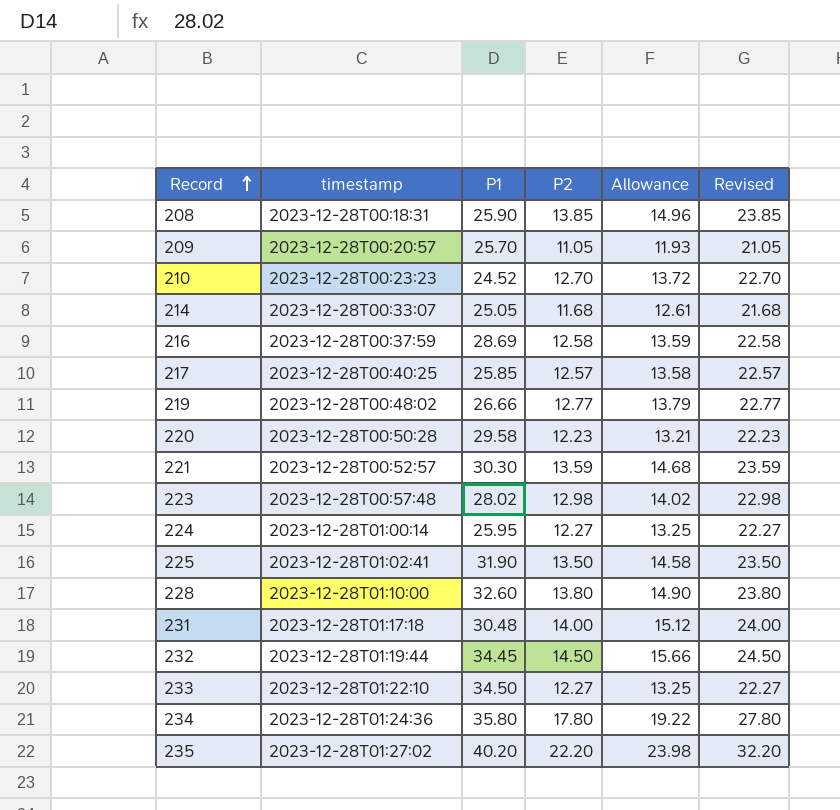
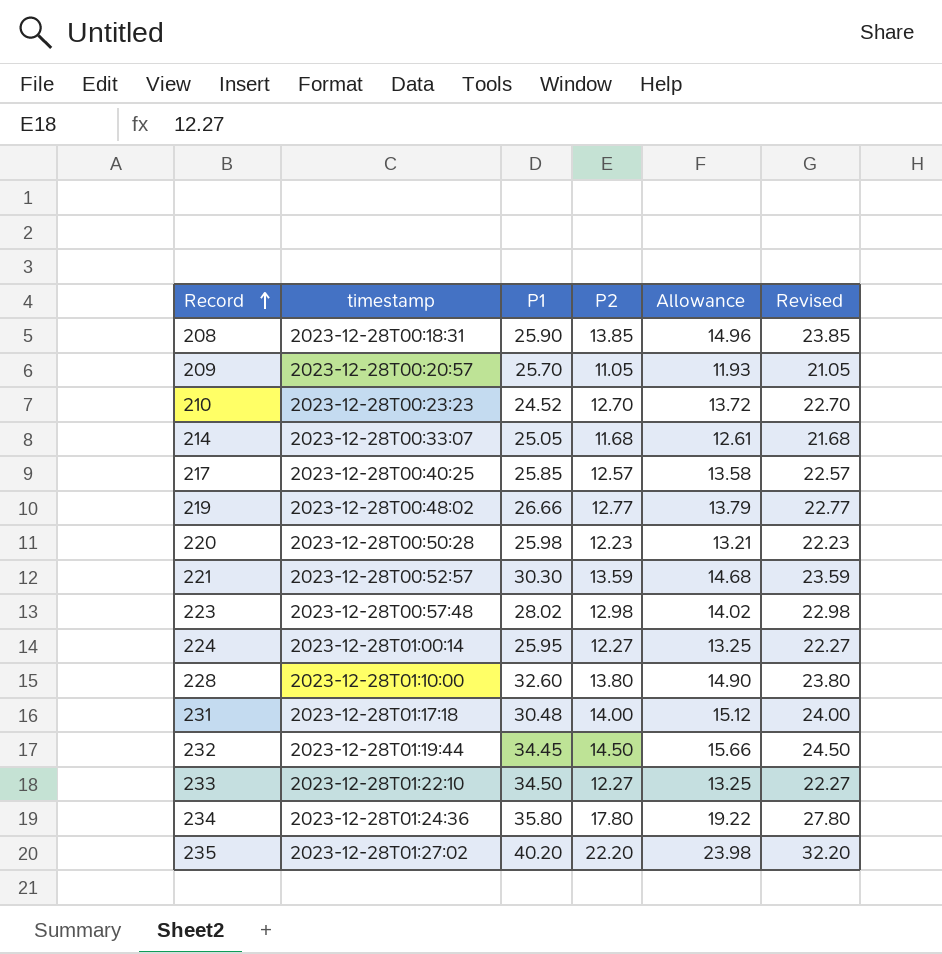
row 216: 2023-12-28T00:37:59 | 28.69 | 12.58 | 13.59 | 22.58 -> none
row 225: 2023-12-28T01:02:41 | 31.90 | 13.50 | 14.58 | 23.50 -> none
220 | P1: 29.58 -> 25.98

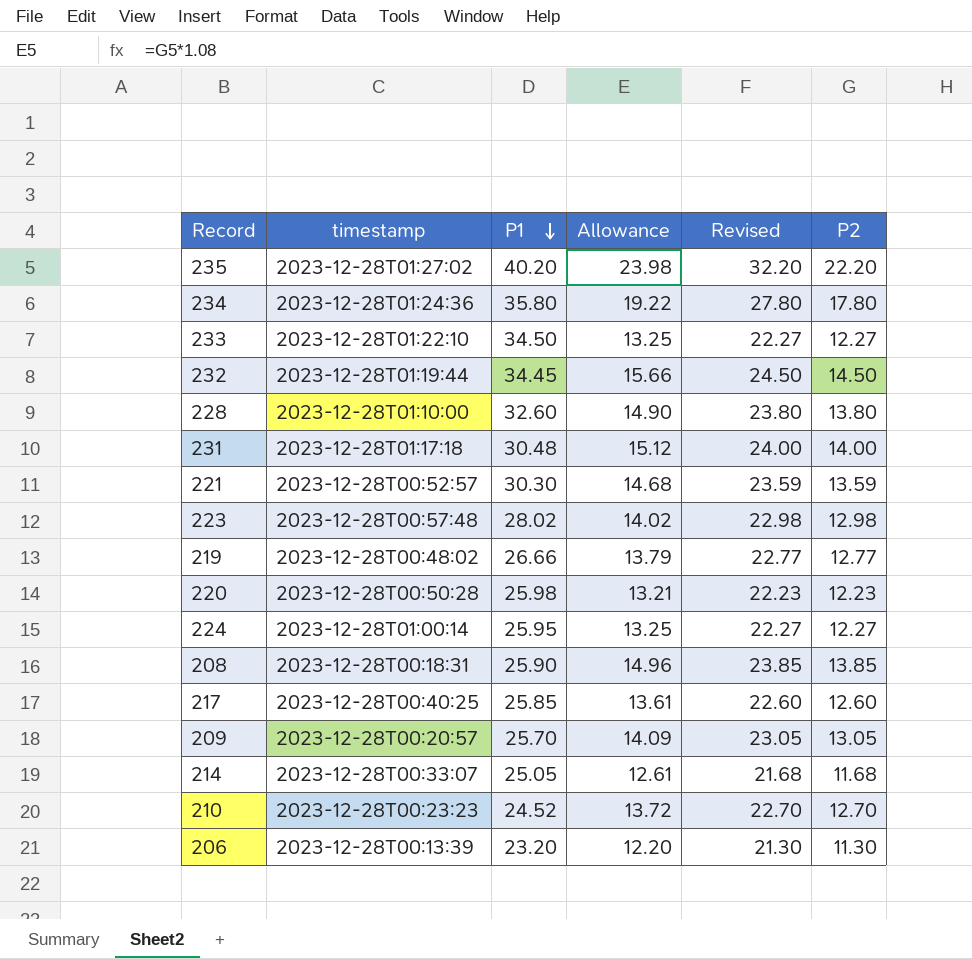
row order: Record ascending -> P1 descending
column P2 | position: 4 -> 6
217 | Allowance: 13.58 -> 13.61
217 | Revised: 22.57 -> 22.60
217 | P2: 12.57 -> 12.60
209 | Allowance: 11.93 -> 14.09
209 | Revised: 21.05 -> 23.05
209 | P2: 11.05 -> 13.05
row 206: none -> 2023-12-28T00:13:39 | 23.20 | 12.20 | 21.30 | 11.30

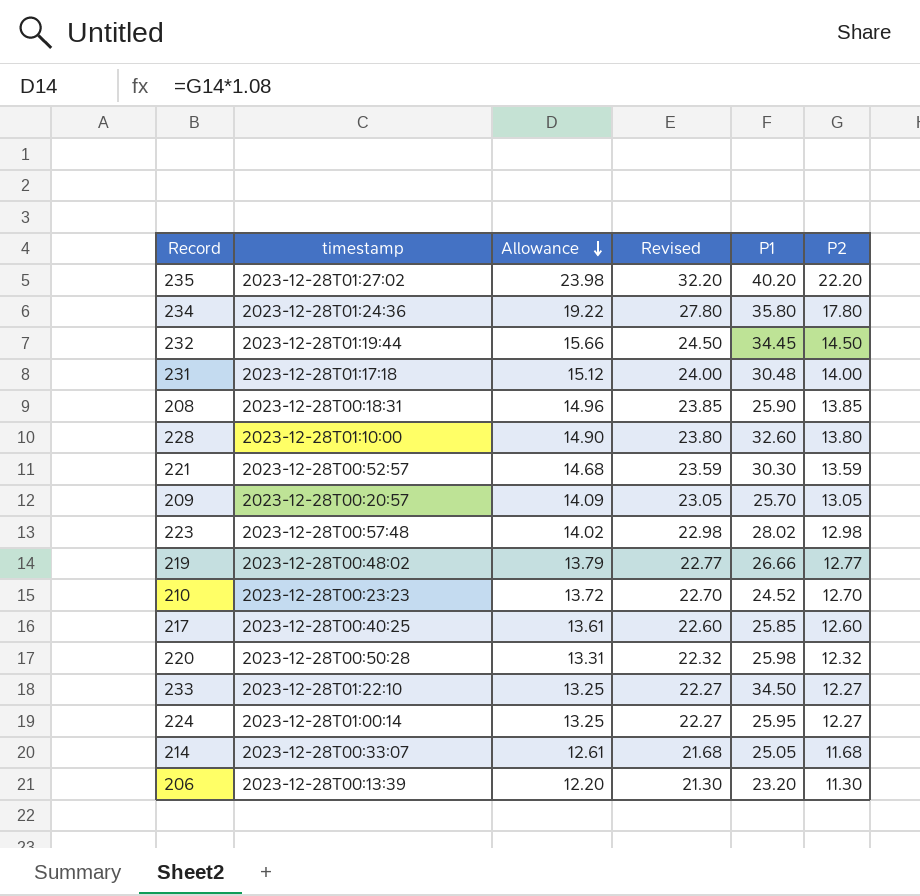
row order: P1 descending -> Allowance descending
column P1 | position: 3 -> 5
220 | Allowance: 13.21 -> 13.31
220 | Revised: 22.23 -> 22.32
220 | P2: 12.23 -> 12.32

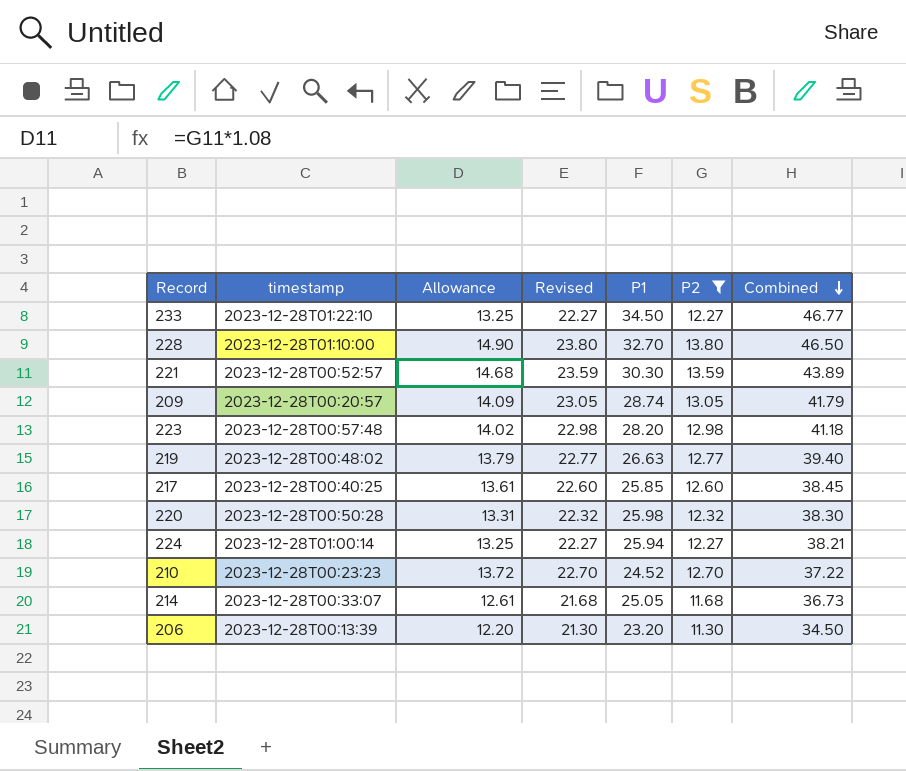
filter: none -> P2 <= 13.80
row order: Allowance descending -> Combined descending
column Combined | formula: none -> [P1] + [P2]
228 | P1: 32.60 -> 32.70
209 | P1: 25.70 -> 28.74
223 | P1: 28.02 -> 28.20
219 | P1: 26.66 -> 26.63
224 | P1: 25.95 -> 25.94

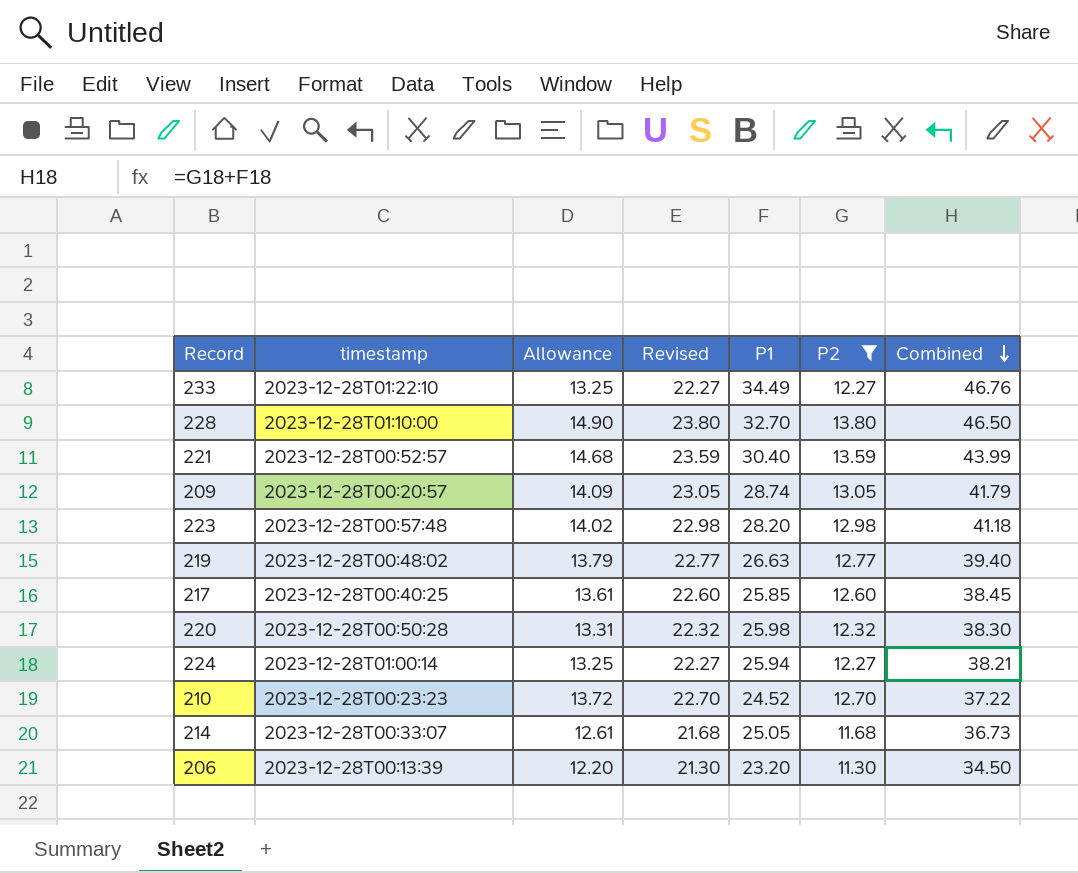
233 | P1: 34.50 -> 34.49
233 | Combined: 46.77 -> 46.76
221 | P1: 30.30 -> 30.40
221 | Combined: 43.89 -> 43.99

